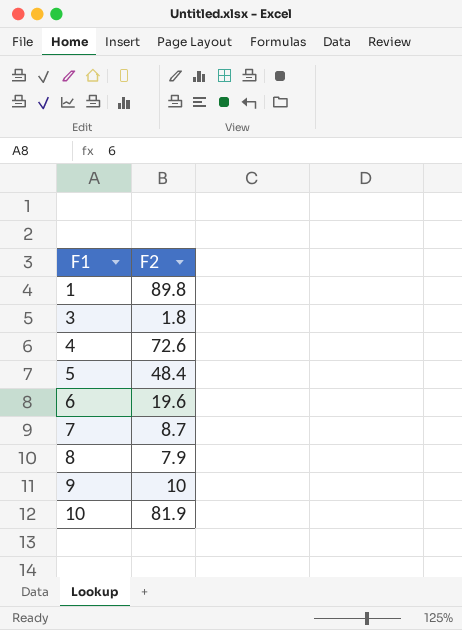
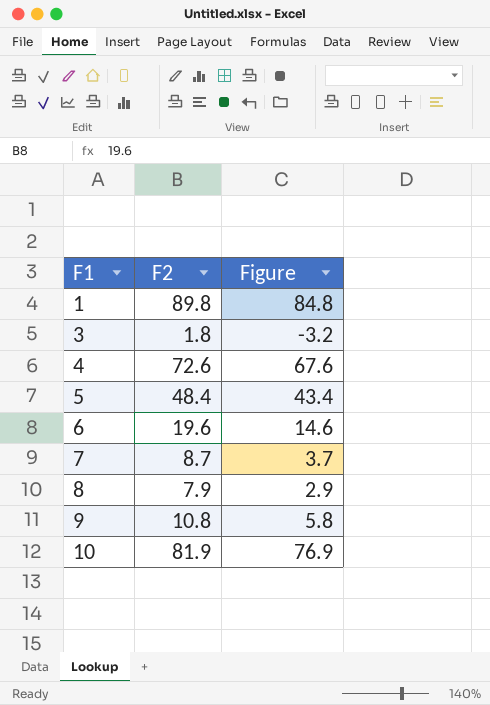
column Figure | formula: none -> [F2] - 5
9 | F2: 10 -> 10.8

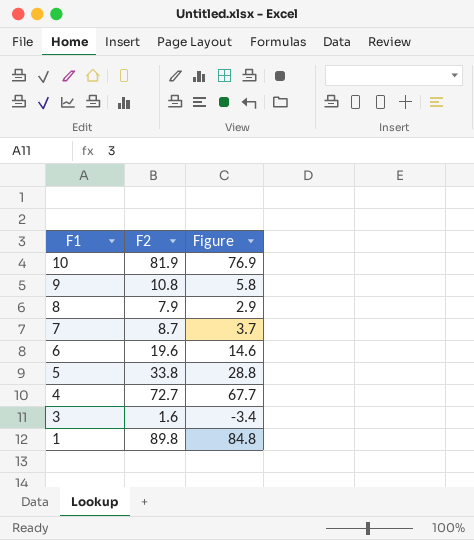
row order: F1 ascending -> F1 descending
5 | F2: 48.4 -> 33.8
5 | Figure: 43.4 -> 28.8
4 | F2: 72.6 -> 72.7
4 | Figure: 67.6 -> 67.7
3 | F2: 1.8 -> 1.6
3 | Figure: -3.2 -> -3.4

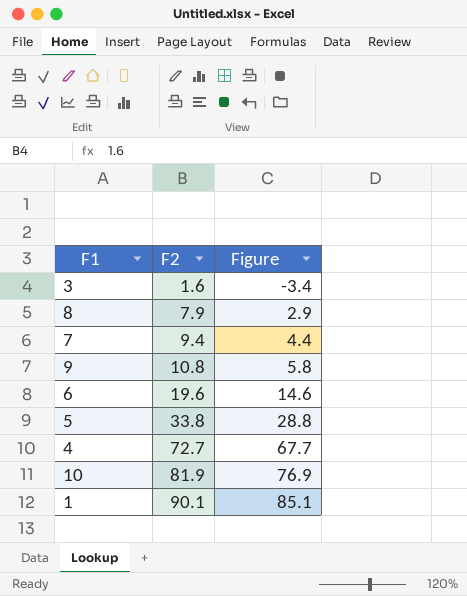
row order: F1 descending -> F2 ascending
7 | F2: 8.7 -> 9.4
7 | Figure: 3.7 -> 4.4
1 | F2: 89.8 -> 90.1
1 | Figure: 84.8 -> 85.1

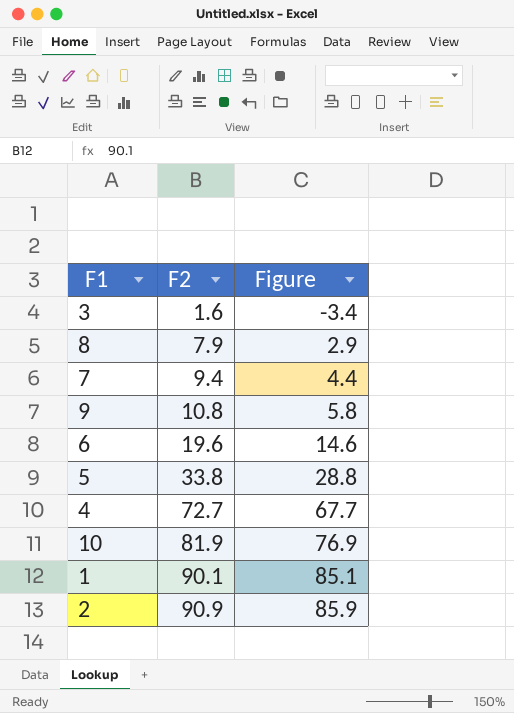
row 2: none -> 90.9 | 85.9

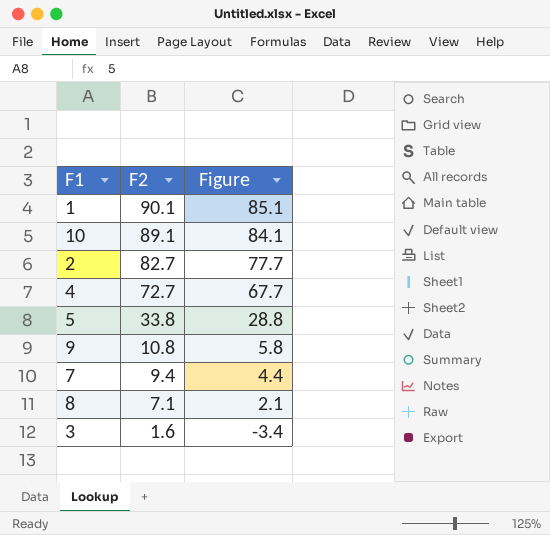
row order: F2 ascending -> F2 descending
row 6: 19.6 | 14.6 -> none
10 | F2: 81.9 -> 89.1
10 | Figure: 76.9 -> 84.1
2 | F2: 90.9 -> 82.7
2 | Figure: 85.9 -> 77.7
8 | F2: 7.9 -> 7.1
8 | Figure: 2.9 -> 2.1

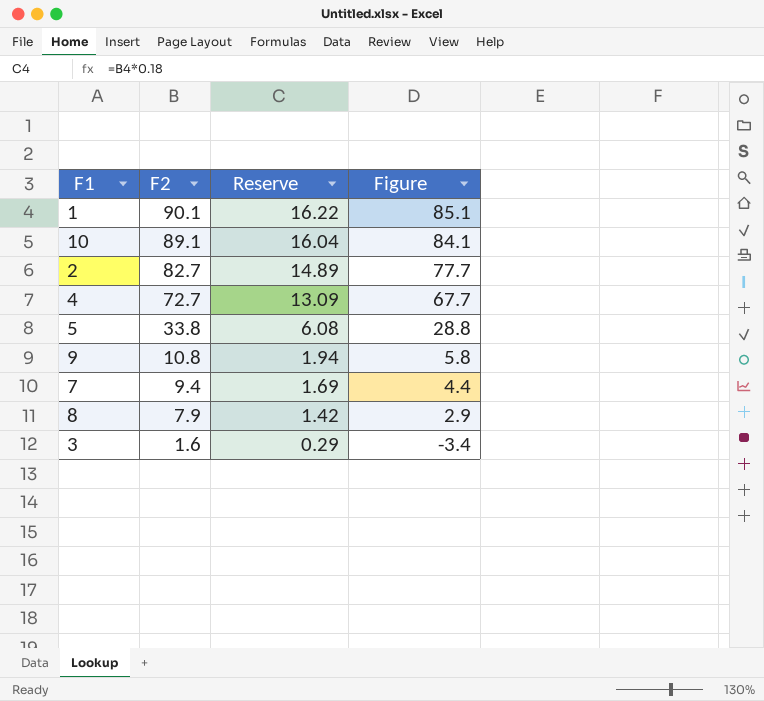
column Reserve | formula: none -> [F2] * 0.18
8 | F2: 7.1 -> 7.9
8 | Figure: 2.1 -> 2.9

